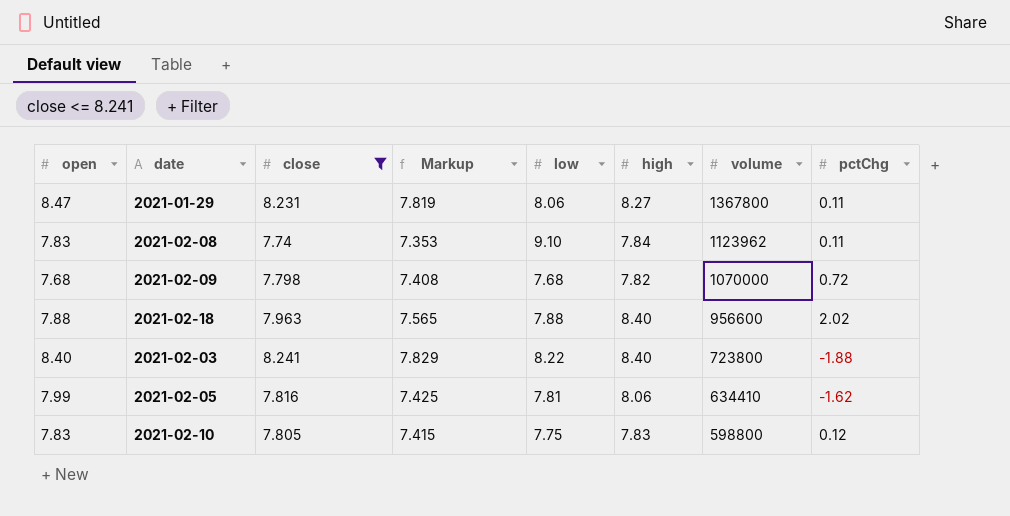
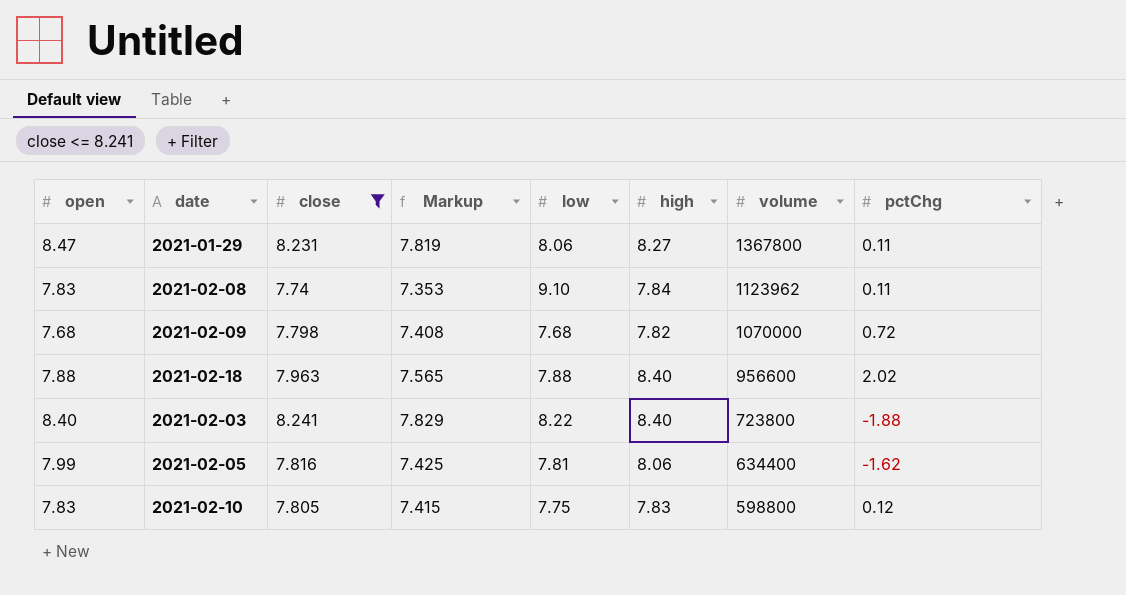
2021-02-05 | volume: 634410 -> 634400

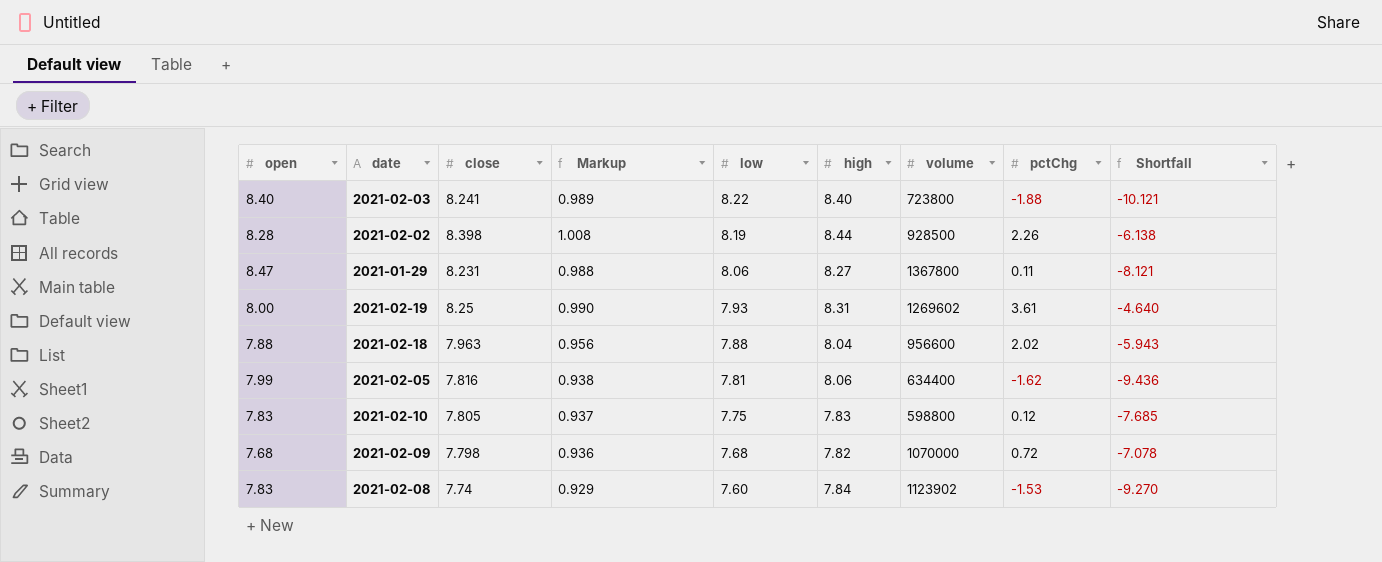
filter: close <= 8.241 -> none
row order: volume descending -> low descending
column Markup | formula: [close] * 0.95 -> [close] * 0.12
column Shortfall | formula: none -> [pctChg] - [close]
2021-02-18 | high: 8.40 -> 8.04
2021-02-08 | low: 9.10 -> 7.60
2021-02-08 | volume: 1123962 -> 1123902
2021-02-08 | pctChg: 0.11 -> -1.53

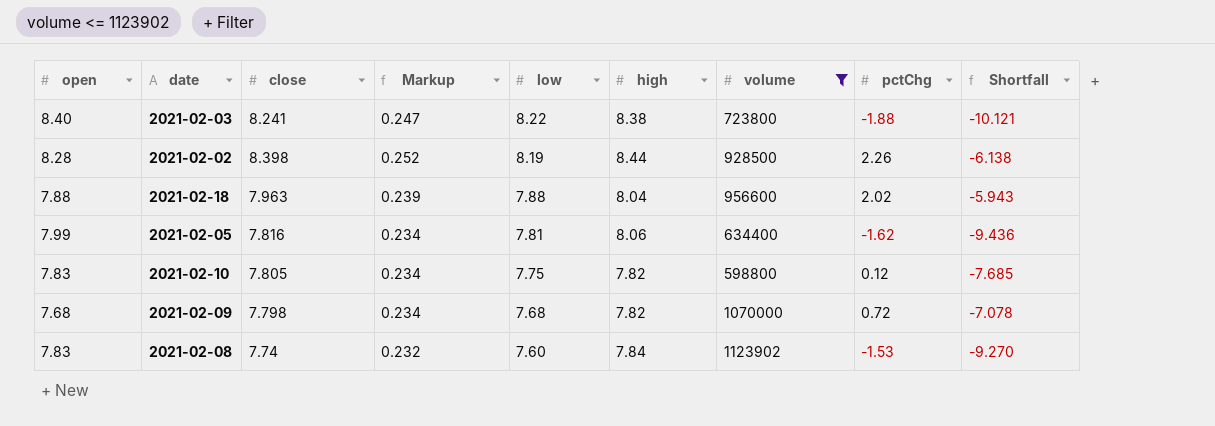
filter: none -> volume <= 1123902
column Markup | formula: [close] * 0.12 -> [close] * 0.03
2021-02-03 | high: 8.40 -> 8.38
2021-02-10 | high: 7.83 -> 7.82

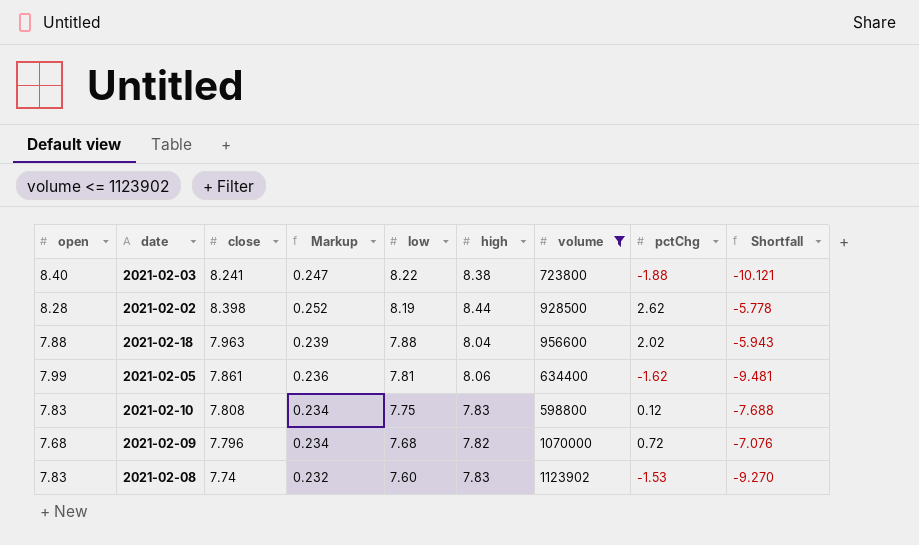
2021-02-02 | pctChg: 2.26 -> 2.62
2021-02-02 | Shortfall: -6.138 -> -5.778
2021-02-05 | close: 7.816 -> 7.861
2021-02-05 | Markup: 0.234 -> 0.236
2021-02-05 | Shortfall: -9.436 -> -9.481
2021-02-10 | close: 7.805 -> 7.808
2021-02-10 | high: 7.82 -> 7.83
2021-02-10 | Shortfall: -7.685 -> -7.688
2021-02-09 | close: 7.798 -> 7.796
2021-02-09 | Shortfall: -7.078 -> -7.076
2021-02-08 | high: 7.84 -> 7.83

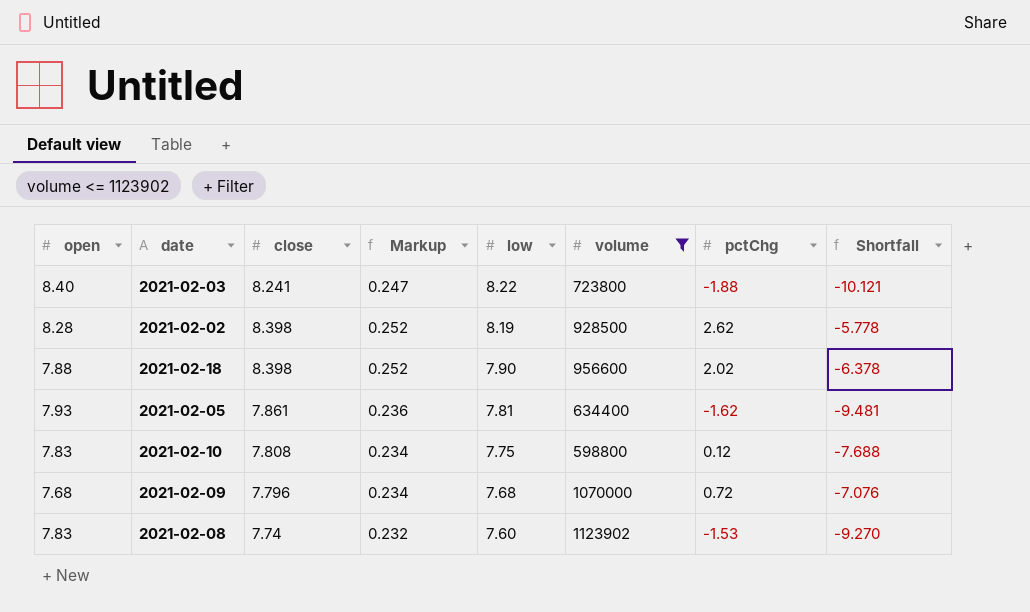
column high | position: 6 -> none
2021-02-18 | close: 7.963 -> 8.398
2021-02-18 | Markup: 0.239 -> 0.252
2021-02-18 | low: 7.88 -> 7.90
2021-02-18 | Shortfall: -5.943 -> -6.378
2021-02-05 | open: 7.99 -> 7.93

